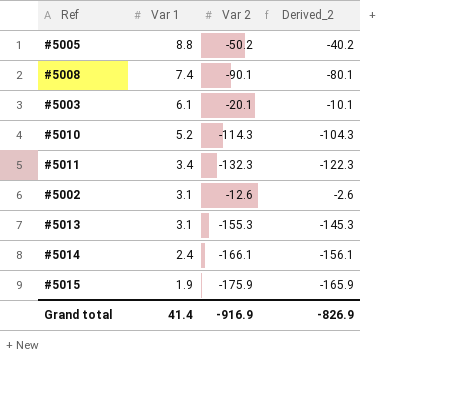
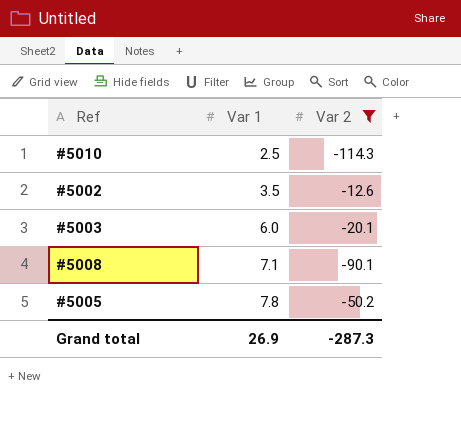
filter: none -> Var 2 >= -114.3
row order: Var 1 descending -> Var 1 ascending
column Derived_2 | formula: [Var 2] + 10 -> none
#5010 | Var 1: 5.2 -> 2.5
#5002 | Var 1: 3.1 -> 3.5
#5003 | Var 1: 6.1 -> 6.0
#5008 | Var 1: 7.4 -> 7.1
#5005 | Var 1: 8.8 -> 7.8
Grand total | Var 1: 41.4 -> 26.9
Grand total | Var 2: -916.9 -> -287.3

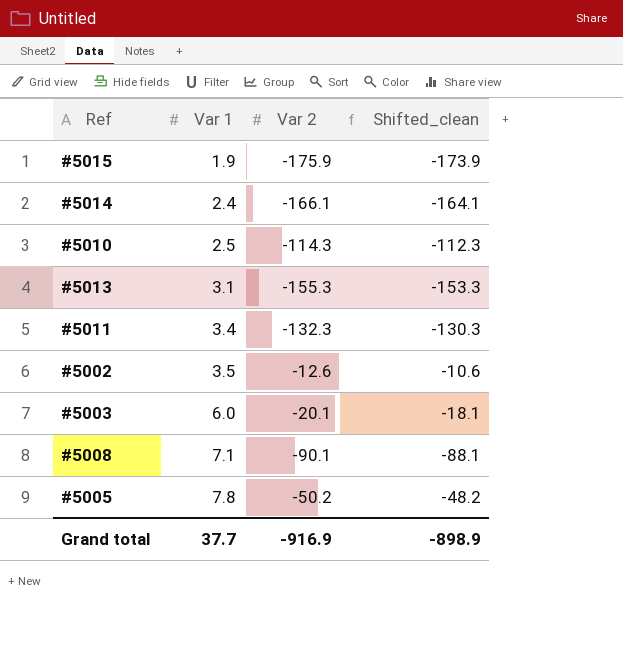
filter: Var 2 >= -114.3 -> none
column Shifted_clean | formula: none -> [Var 2] + 2
Grand total | Var 1: 26.9 -> 37.7
Grand total | Var 2: -287.3 -> -916.9

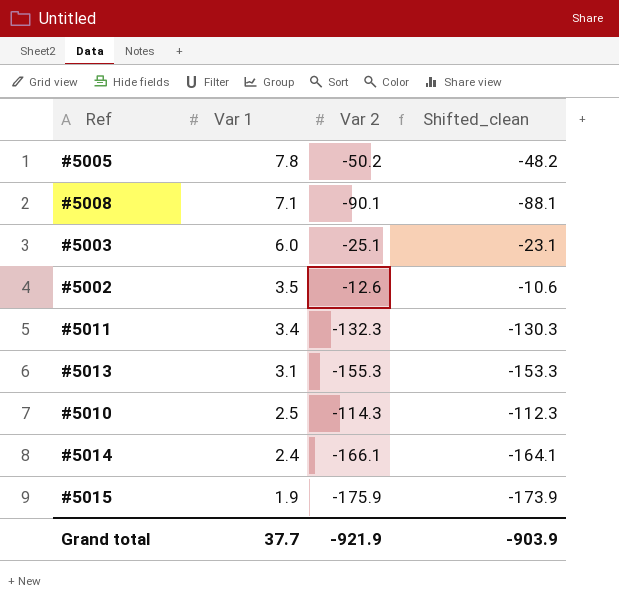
row order: Var 1 ascending -> Var 1 descending
#5003 | Var 2: -20.1 -> -25.1
#5003 | Shifted_clean: -18.1 -> -23.1
Grand total | Var 2: -916.9 -> -921.9
Grand total | Shifted_clean: -898.9 -> -903.9

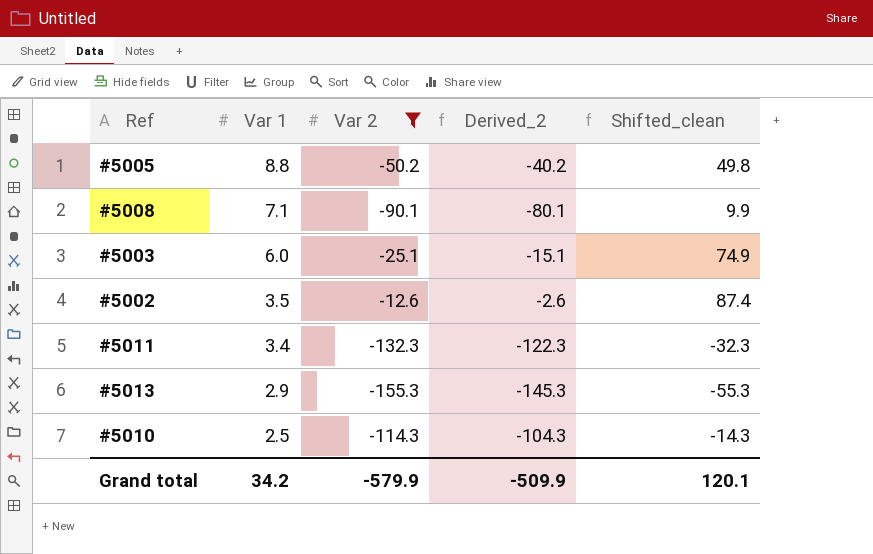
filter: none -> Var 2 >= -155.3
column Derived_2 | formula: none -> [Var 2] + 10
column Shifted_clean | formula: [Var 2] + 2 -> [Var 2] + 100
#5005 | Var 1: 7.8 -> 8.8
#5013 | Var 1: 3.1 -> 2.9
Grand total | Var 1: 37.7 -> 34.2
Grand total | Var 2: -921.9 -> -579.9
Grand total | Shifted_clean: -903.9 -> 120.1

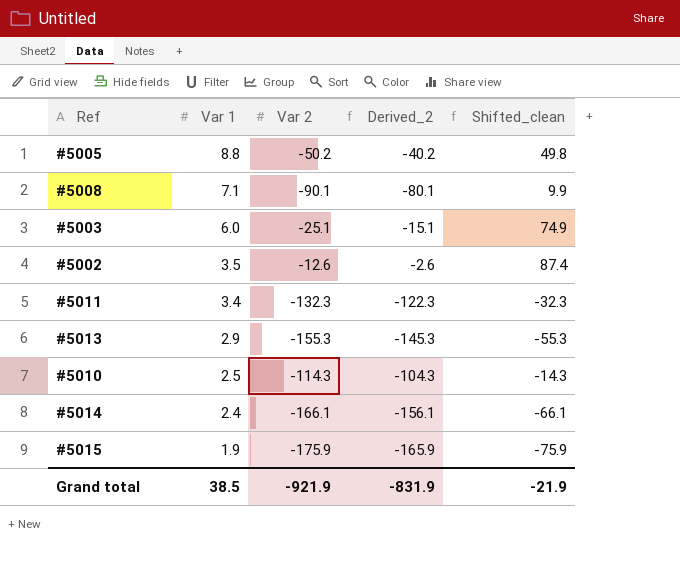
filter: Var 2 >= -155.3 -> none
Grand total | Var 1: 34.2 -> 38.5
Grand total | Var 2: -579.9 -> -921.9
Grand total | Derived_2: -509.9 -> -831.9
Grand total | Shifted_clean: 120.1 -> -21.9

